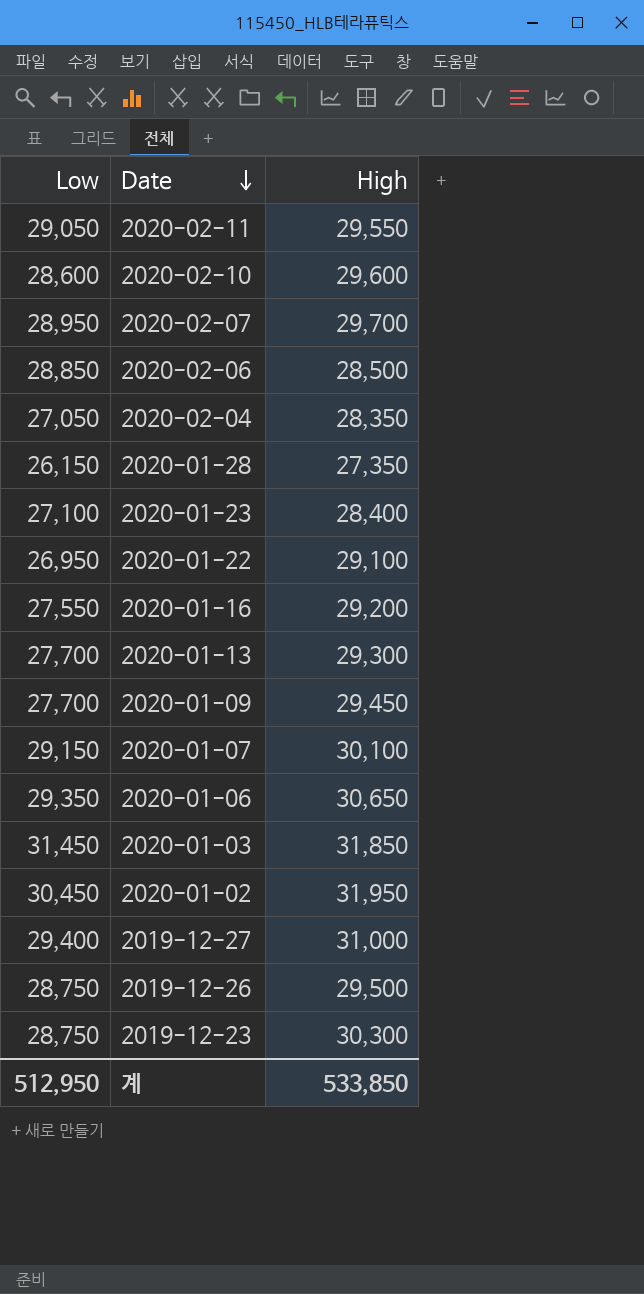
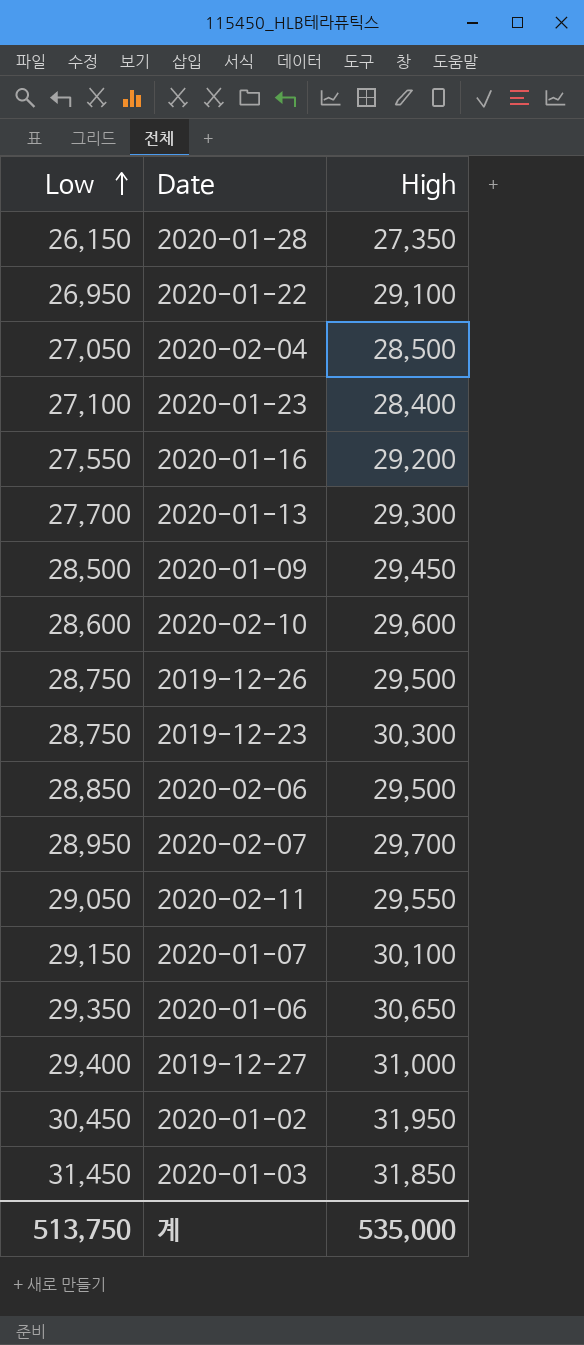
row order: Date descending -> Low ascending
2020-02-04 | High: 28,350 -> 28,500
2020-01-09 | Low: 27,700 -> 28,500
2020-02-06 | High: 28,500 -> 29,500
계 | Low: 512,950 -> 513,750
계 | High: 533,850 -> 535,000

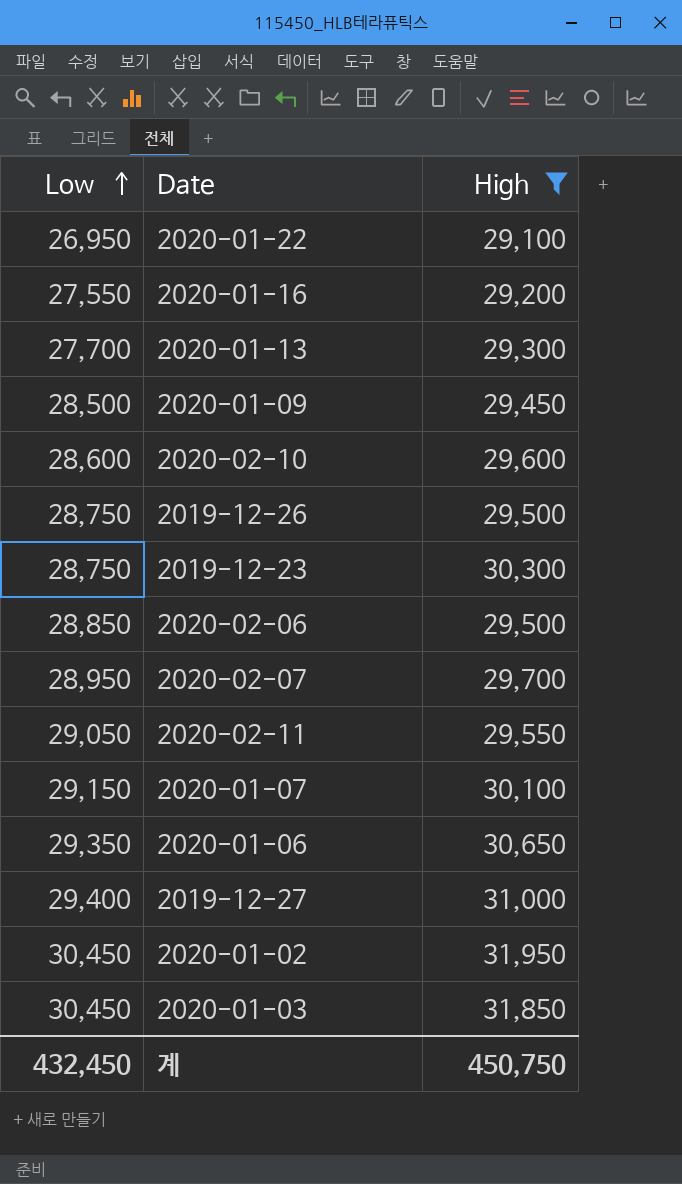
filter: none -> High >= 29,100
2020-01-03 | Low: 31,450 -> 30,450
계 | Low: 513,750 -> 432,450
계 | High: 535,000 -> 450,750

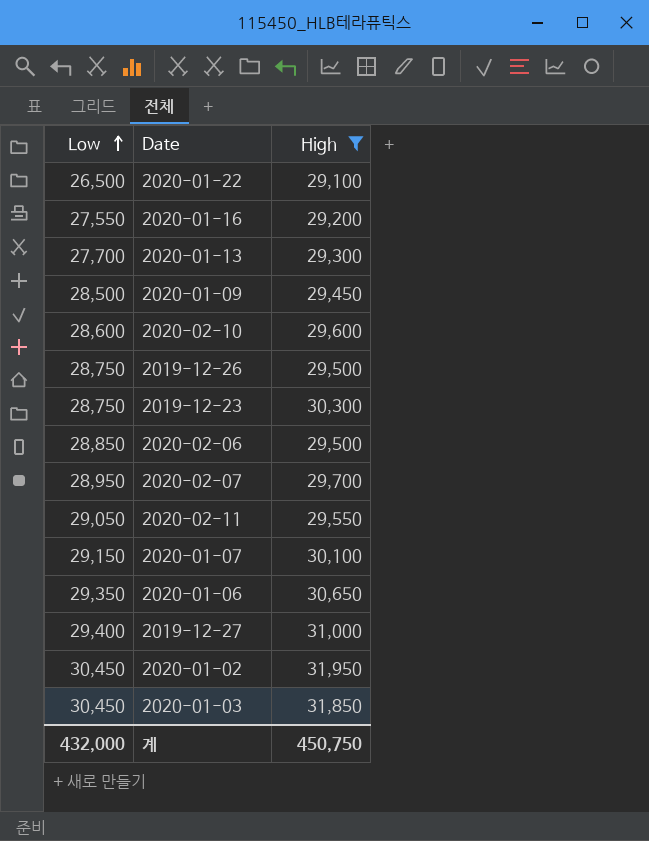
2020-01-22 | Low: 26,950 -> 26,500
계 | Low: 432,450 -> 432,000

